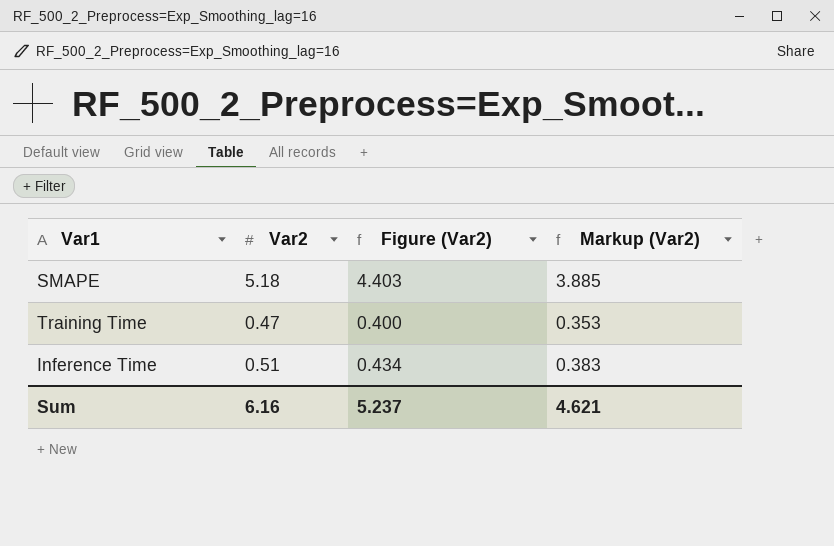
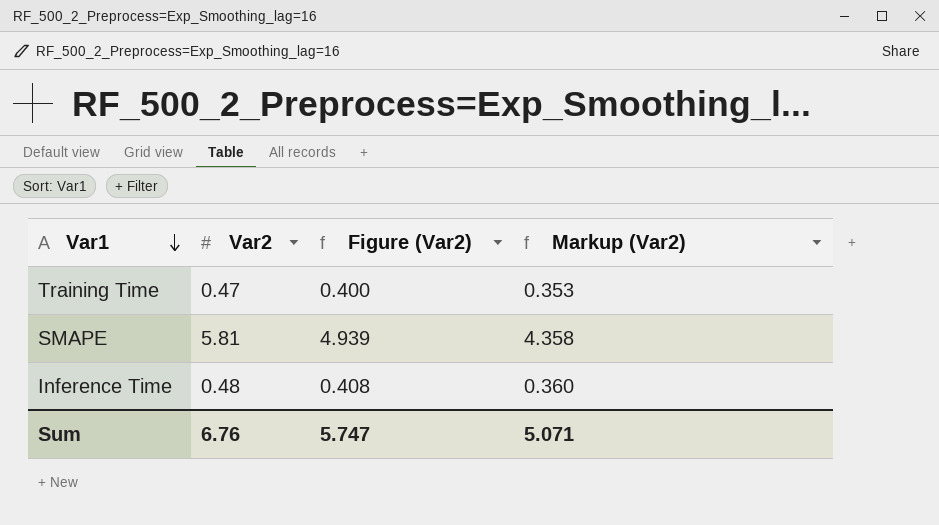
row order: none -> Var1 descending
SMAPE | Var2: 5.18 -> 5.81
SMAPE | Figure (Var2): 4.403 -> 4.939
SMAPE | Markup (Var2): 3.885 -> 4.358
Inference Time | Var2: 0.51 -> 0.48
Inference Time | Figure (Var2): 0.434 -> 0.408
Inference Time | Markup (Var2): 0.383 -> 0.360
Sum | Var2: 6.16 -> 6.76
Sum | Figure (Var2): 5.237 -> 5.747
Sum | Markup (Var2): 4.621 -> 5.071

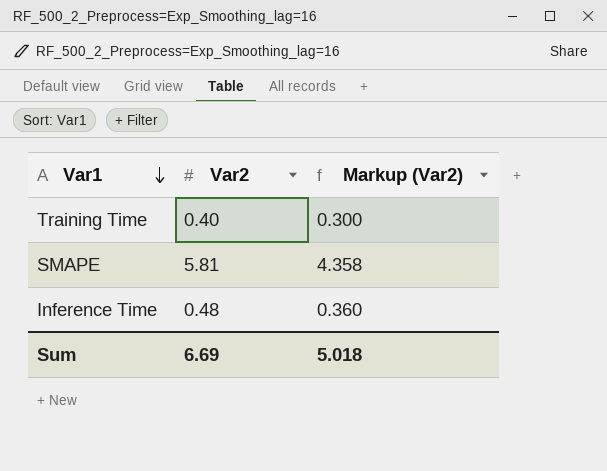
column Figure (Var2) | formula: [Var2] * 0.85 -> none
Training Time | Var2: 0.47 -> 0.40
Training Time | Markup (Var2): 0.353 -> 0.300
Sum | Var2: 6.76 -> 6.69
Sum | Markup (Var2): 5.071 -> 5.018

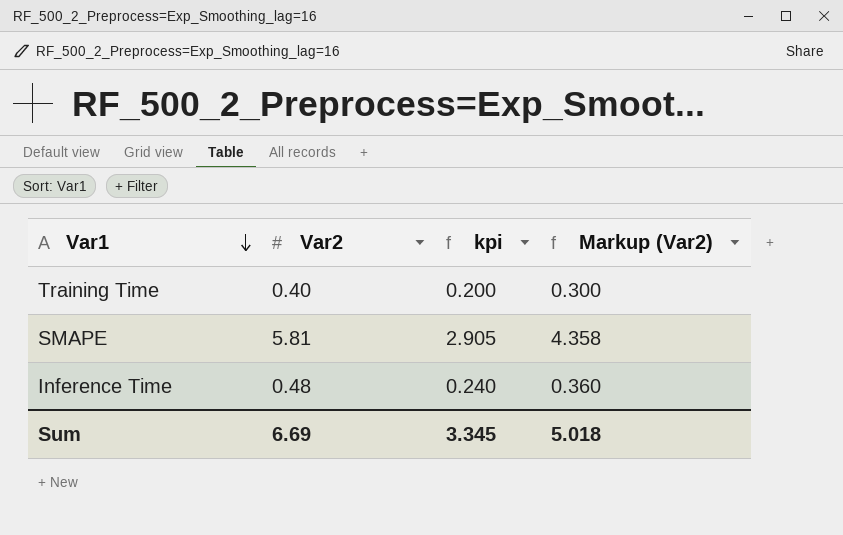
column kpi | formula: none -> [Var2] * 0.5

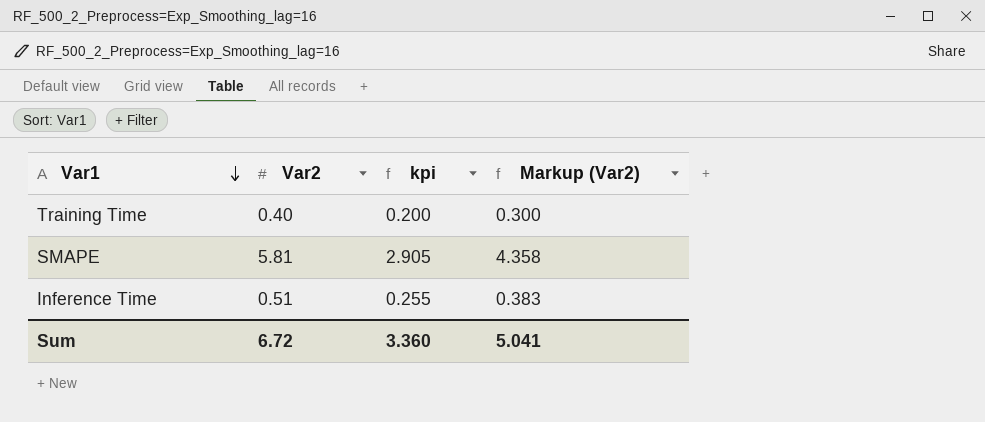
Inference Time | Var2: 0.48 -> 0.51
Inference Time | kpi: 0.240 -> 0.255
Inference Time | Markup (Var2): 0.360 -> 0.383
Sum | Var2: 6.69 -> 6.72
Sum | kpi: 3.345 -> 3.360
Sum | Markup (Var2): 5.018 -> 5.041

